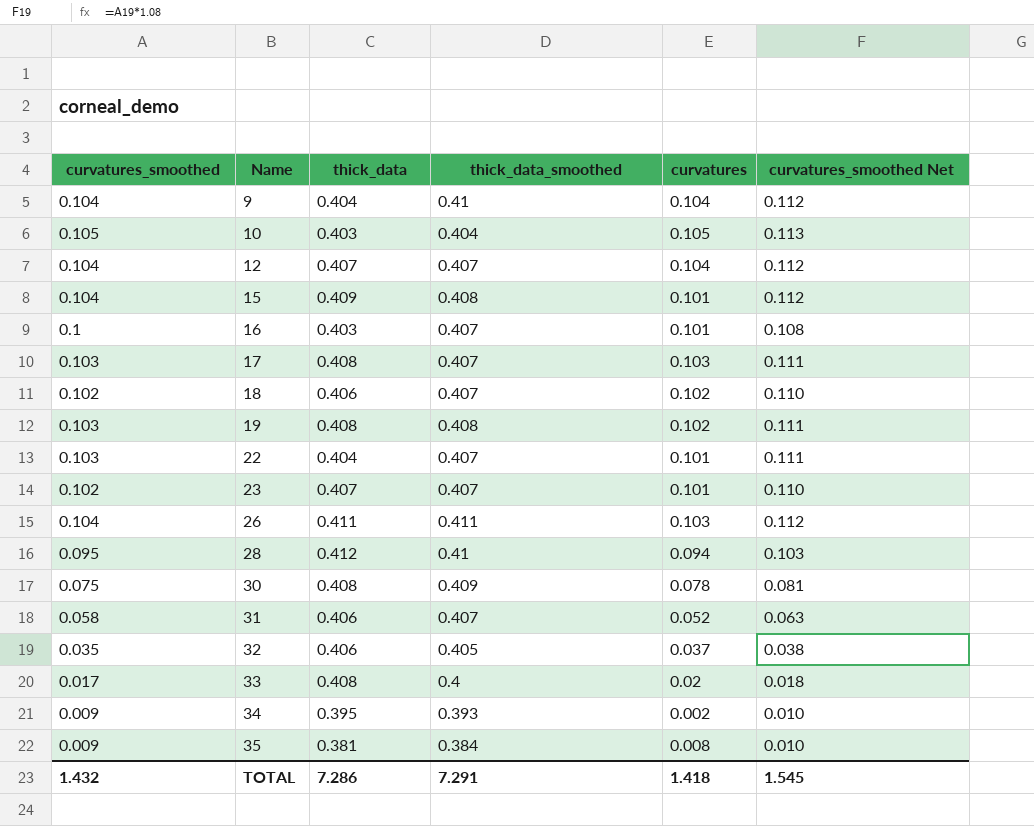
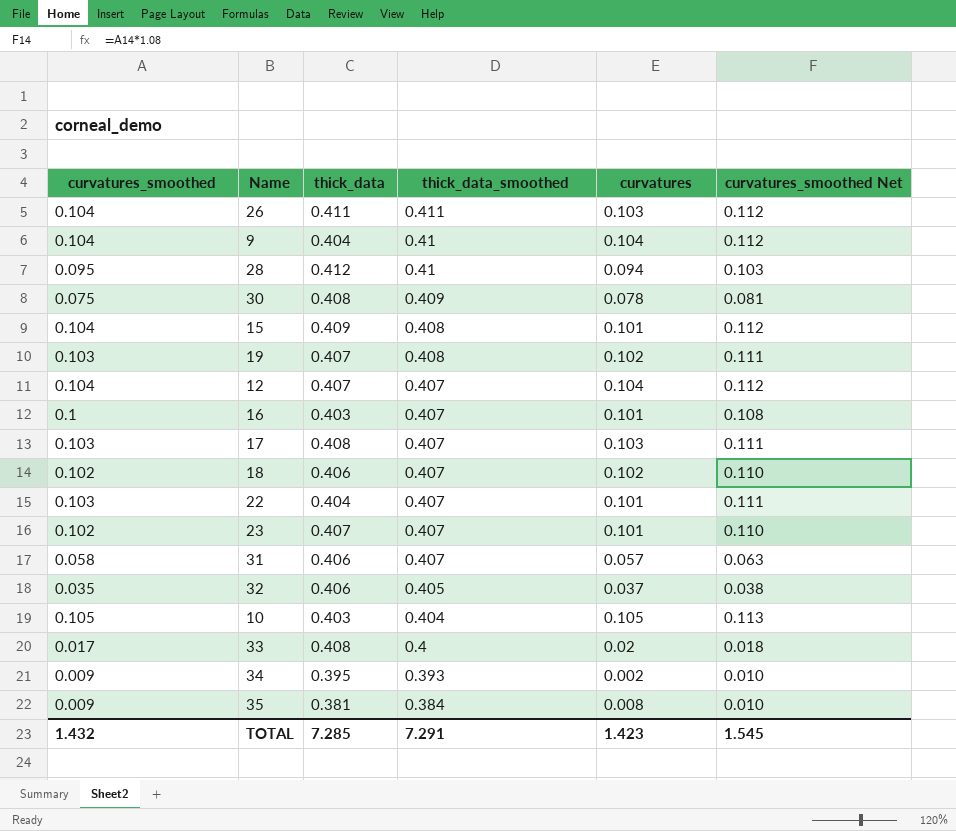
row order: Name ascending -> thick_data_smoothed descending
19 | thick_data: 0.408 -> 0.407
31 | curvatures: 0.052 -> 0.057
TOTAL | thick_data: 7.286 -> 7.285
TOTAL | curvatures: 1.418 -> 1.423

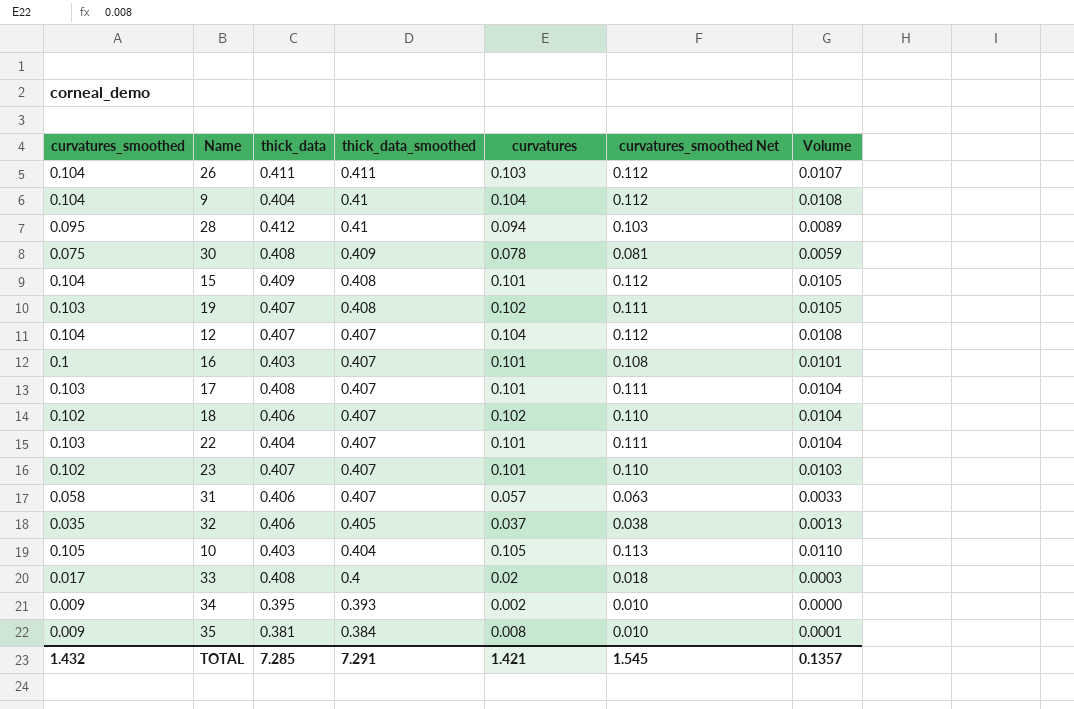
column Volume | formula: none -> [curvatures_smoothed] * [curvatures]
17 | curvatures: 0.103 -> 0.101
TOTAL | curvatures: 1.423 -> 1.421

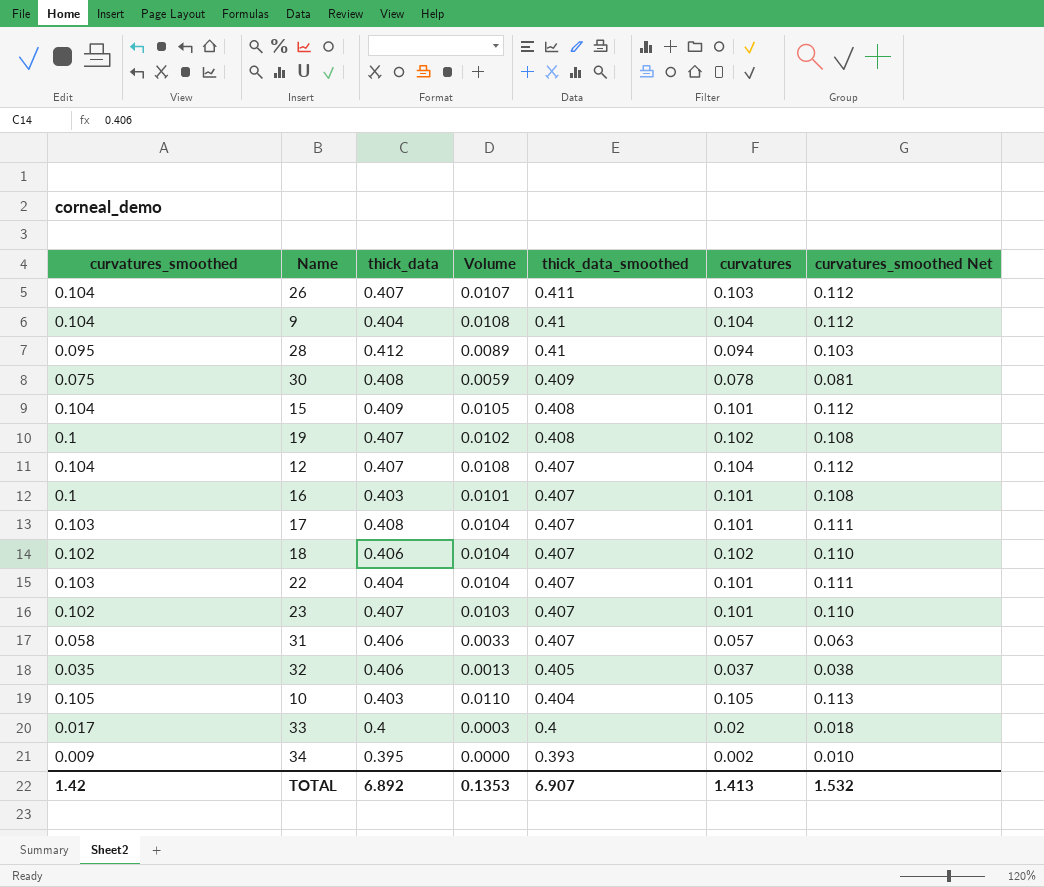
column Volume | position: 7 -> 4
row 35: 0.009 | 0.381 | 0.384 | 0.008 | 0.010 | 0.0001 -> none
26 | thick_data: 0.411 -> 0.407
19 | curvatures_smoothed: 0.103 -> 0.1
19 | Volume: 0.0105 -> 0.0102
19 | curvatures_smoothed Net: 0.111 -> 0.108
33 | thick_data: 0.408 -> 0.4
TOTAL | curvatures_smoothed: 1.432 -> 1.42
TOTAL | thick_data: 7.285 -> 6.892
TOTAL | Volume: 0.1357 -> 0.1353
TOTAL | thick_data_smoothed: 7.291 -> 6.907
TOTAL | curvatures: 1.421 -> 1.413
TOTAL | curvatures_smoothed Net: 1.545 -> 1.532

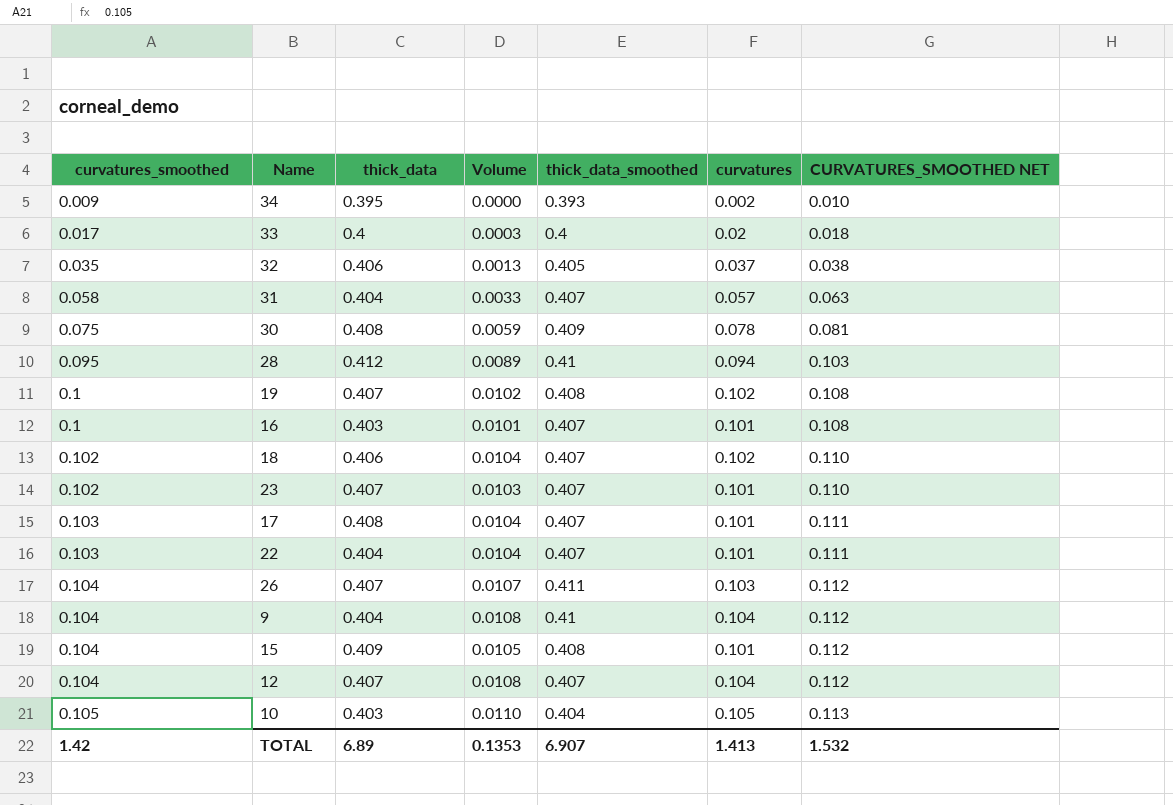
row order: thick_data_smoothed descending -> curvatures_smoothed ascending
column name: curvatures_smoothed Net -> CURVATURES_SMOOTHED NET
31 | thick_data: 0.406 -> 0.404
TOTAL | thick_data: 6.892 -> 6.89

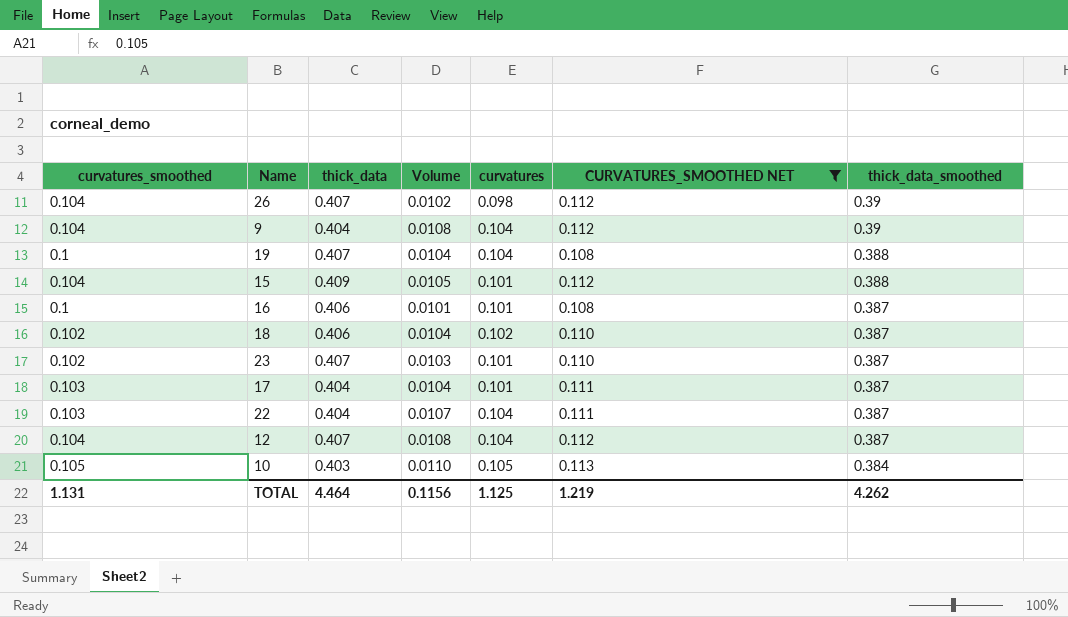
filter: none -> CURVATURES_SMOOTHED NET >= 0.108
row order: curvatures_smoothed ascending -> thick_data_smoothed descending
column thick_data_smoothed | position: 5 -> 7
26 | Volume: 0.0107 -> 0.0102
26 | curvatures: 0.103 -> 0.098
26 | thick_data_smoothed: 0.411 -> 0.39
9 | thick_data_smoothed: 0.41 -> 0.39
19 | Volume: 0.0102 -> 0.0104
19 | curvatures: 0.102 -> 0.104
19 | thick_data_smoothed: 0.408 -> 0.388
15 | thick_data_smoothed: 0.408 -> 0.388
16 | thick_data: 0.403 -> 0.406
16 | thick_data_smoothed: 0.407 -> 0.387
18 | thick_data_smoothed: 0.407 -> 0.387
23 | thick_data_smoothed: 0.407 -> 0.387
17 | thick_data: 0.408 -> 0.404
17 | thick_data_smoothed: 0.407 -> 0.387
22 | Volume: 0.0104 -> 0.0107
22 | curvatures: 0.101 -> 0.104
22 | thick_data_smoothed: 0.407 -> 0.387
12 | thick_data_smoothed: 0.407 -> 0.387
10 | thick_data_smoothed: 0.404 -> 0.384
TOTAL | curvatures_smoothed: 1.42 -> 1.131
TOTAL | thick_data: 6.89 -> 4.464
TOTAL | Volume: 0.1353 -> 0.1156
TOTAL | curvatures: 1.413 -> 1.125
TOTAL | CURVATURES_SMOOTHED NET: 1.532 -> 1.219
TOTAL | thick_data_smoothed: 6.907 -> 4.262

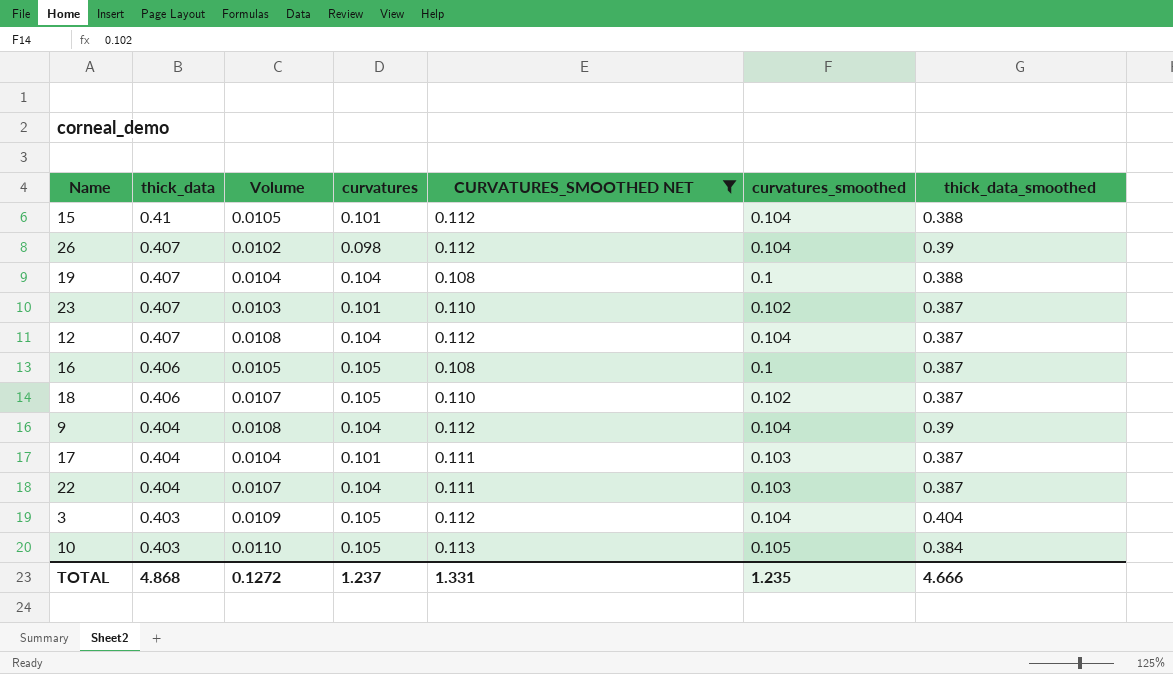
row order: thick_data_smoothed descending -> thick_data descending
column curvatures_smoothed | position: 1 -> 6
15 | thick_data: 0.409 -> 0.41
16 | Volume: 0.0101 -> 0.0105
16 | curvatures: 0.101 -> 0.105
18 | Volume: 0.0104 -> 0.0107
18 | curvatures: 0.102 -> 0.105
row 3: none -> 0.403 | 0.0109 | 0.105 | 0.112 | 0.104 | 0.404
TOTAL | thick_data: 4.464 -> 4.868
TOTAL | Volume: 0.1156 -> 0.1272
TOTAL | curvatures: 1.125 -> 1.237
TOTAL | CURVATURES_SMOOTHED NET: 1.219 -> 1.331
TOTAL | curvatures_smoothed: 1.131 -> 1.235
TOTAL | thick_data_smoothed: 4.262 -> 4.666

